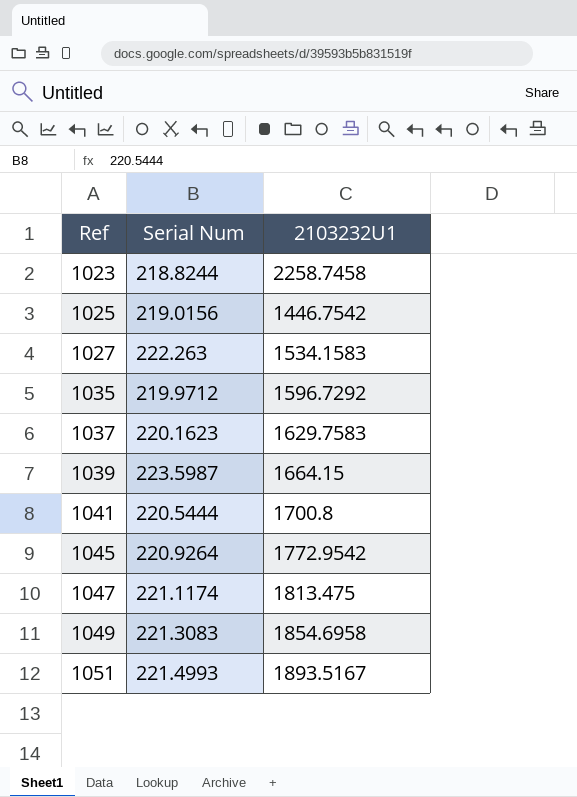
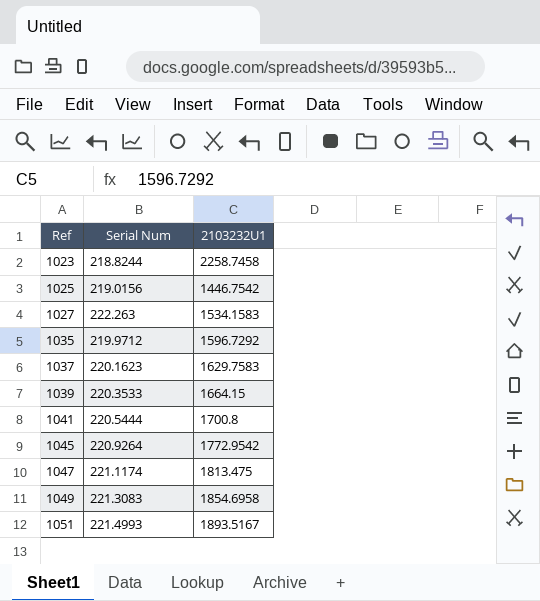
1039 | Serial Num: 223.5987 -> 220.3533

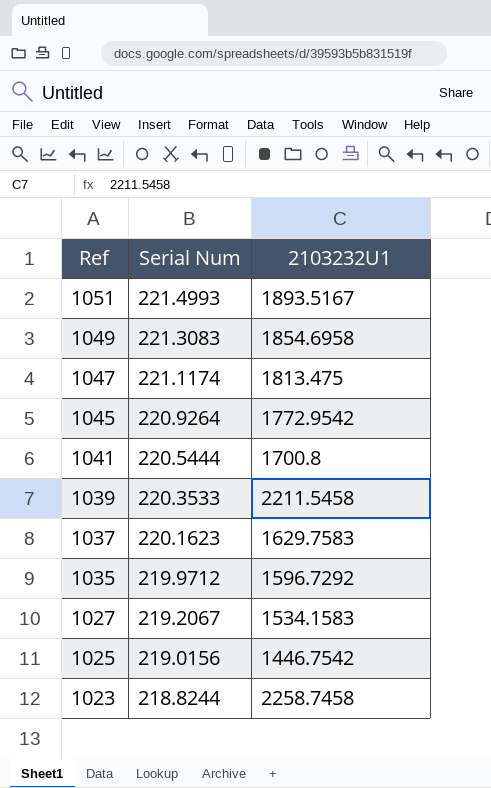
row order: Ref ascending -> Ref descending
1039 | 2103232U1: 1664.15 -> 2211.5458
1027 | Serial Num: 222.263 -> 219.2067

